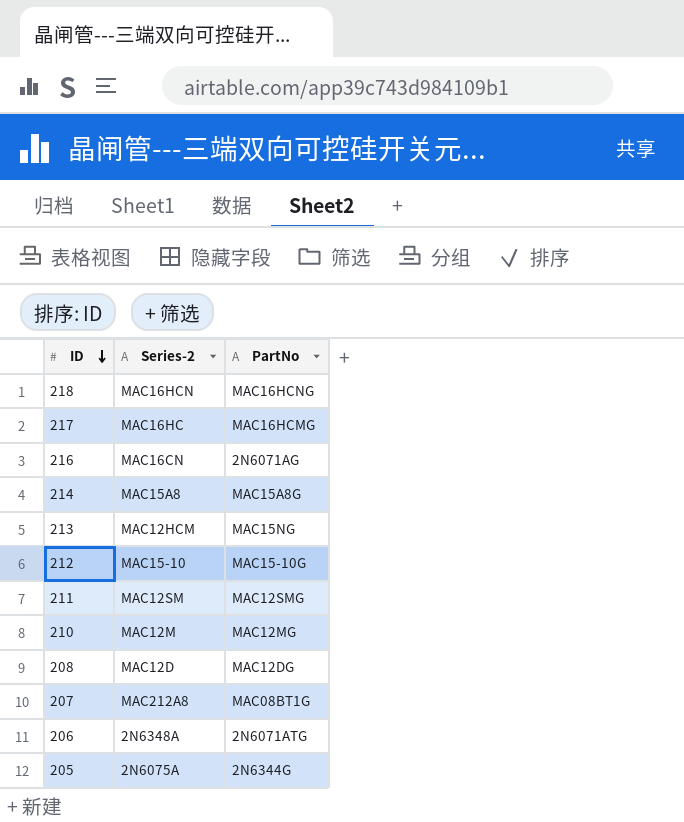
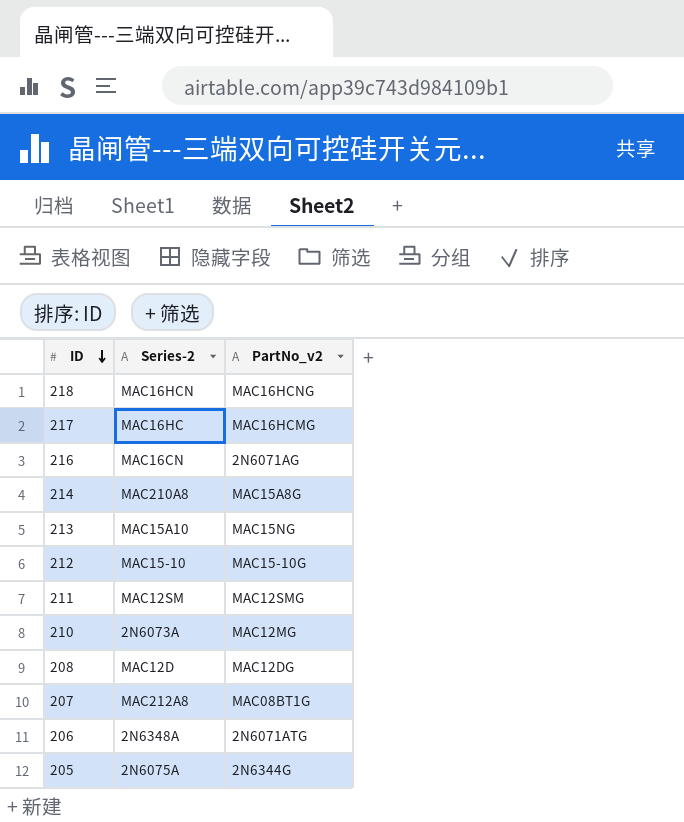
column name: PartNo -> PartNo_v2
214 | Series-2: MAC15A8 -> MAC210A8
213 | Series-2: MAC12HCM -> MAC15A10
210 | Series-2: MAC12M -> 2N6073A

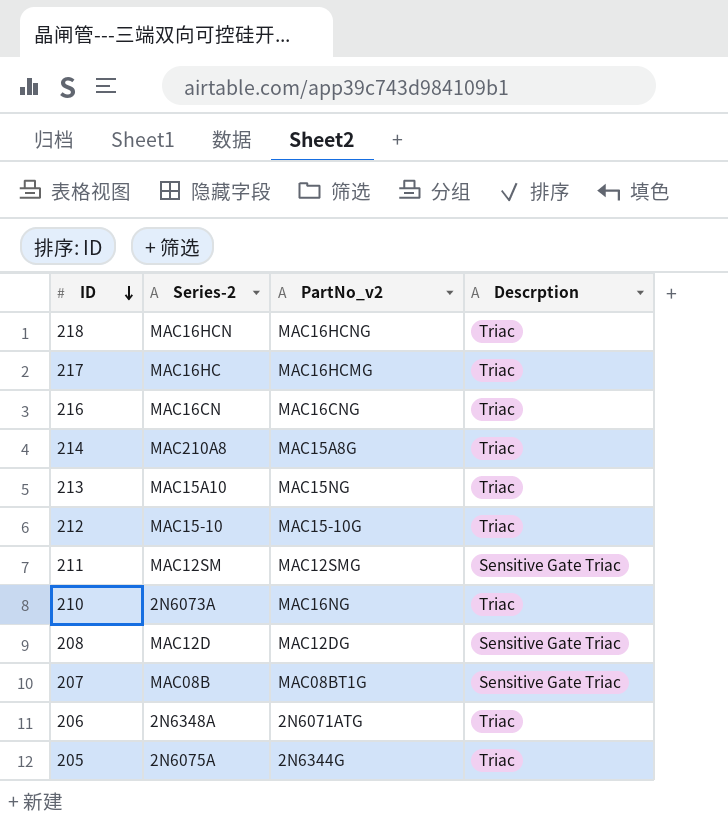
column Descrption | position: none -> 4
216 | PartNo_v2: 2N6071AG -> MAC16CNG
210 | PartNo_v2: MAC12MG -> MAC16NG
207 | Series-2: MAC212A8 -> MAC08B

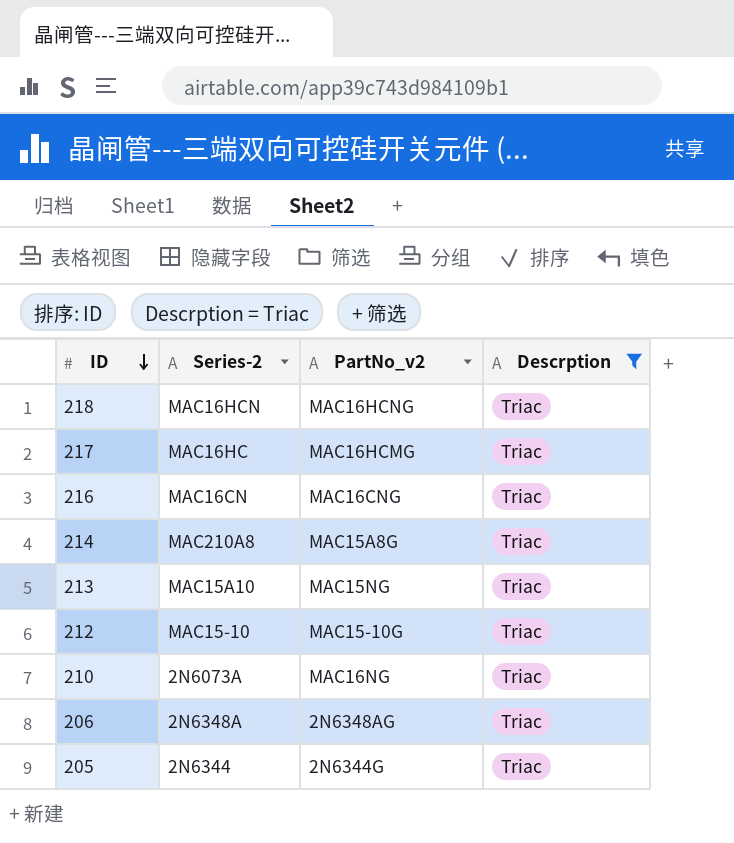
filter: none -> Descrption = Triac
206 | PartNo_v2: 2N6071ATG -> 2N6348AG
205 | Series-2: 2N6075A -> 2N6344

